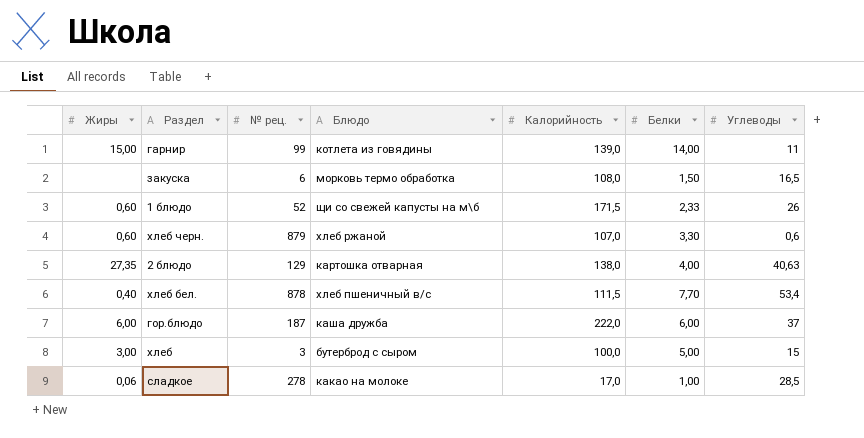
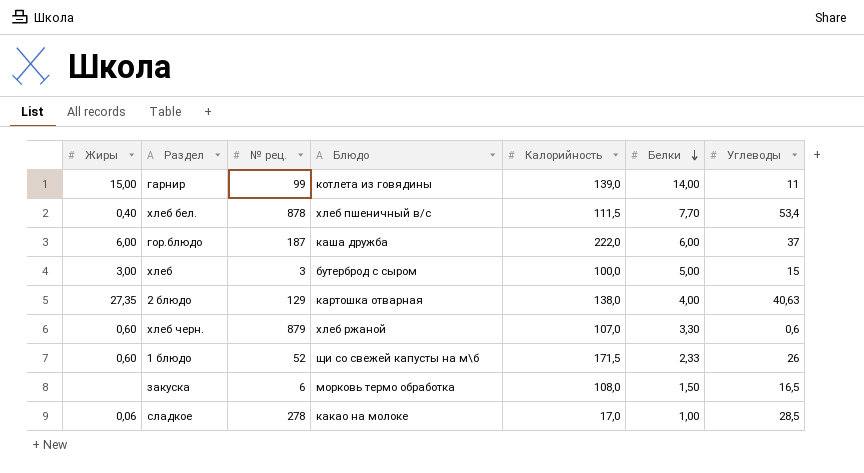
row order: none -> Белки descending

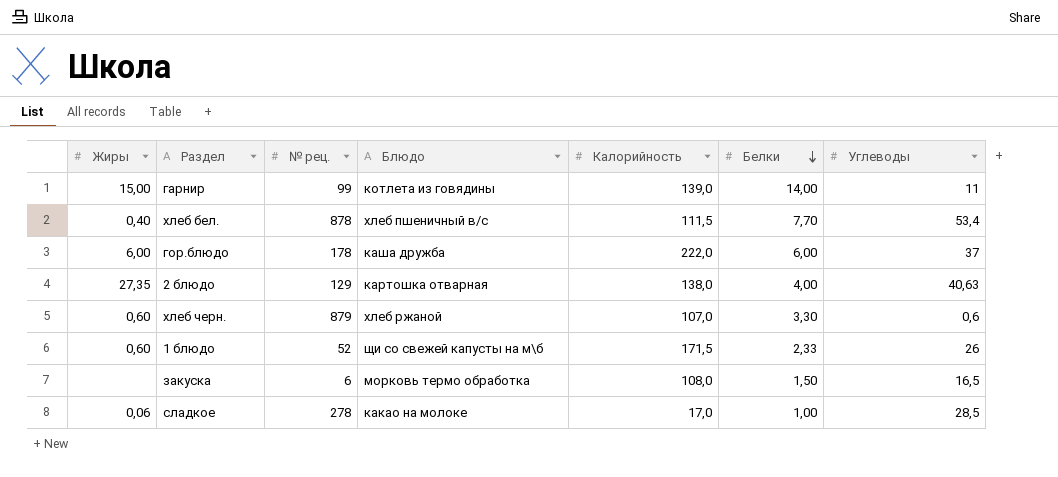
row хлеб: 3,00 | 3 | бутерброд с сыром | 100,0 | 5,00 | 15 -> none
гор.блюдо | № рец.: 187 -> 178

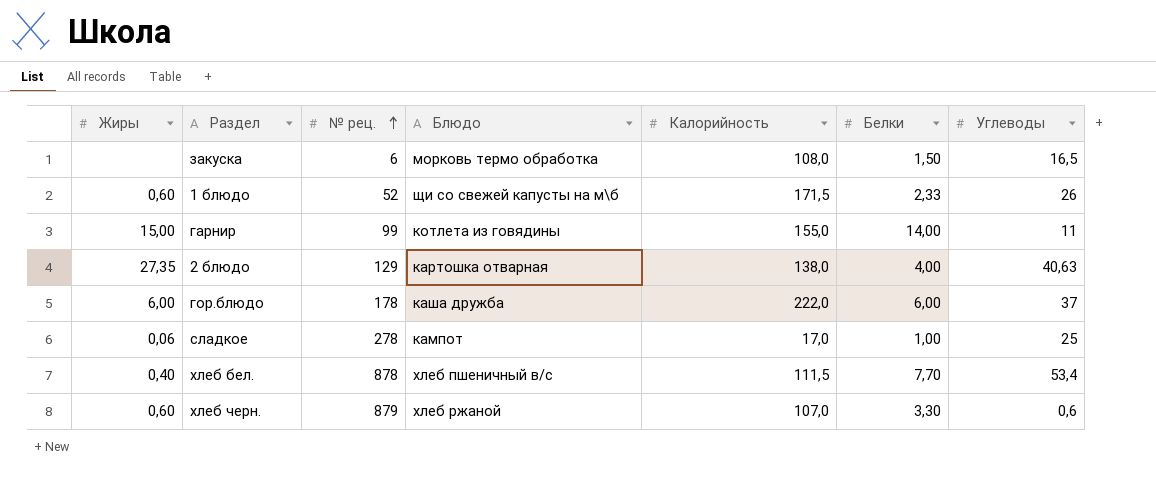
row order: Белки descending -> № рец. ascending
гарнир | Калорийность: 139,0 -> 155,0
сладкое | Блюдо: какао на молоке -> кампот
сладкое | Углеводы: 28,5 -> 25

